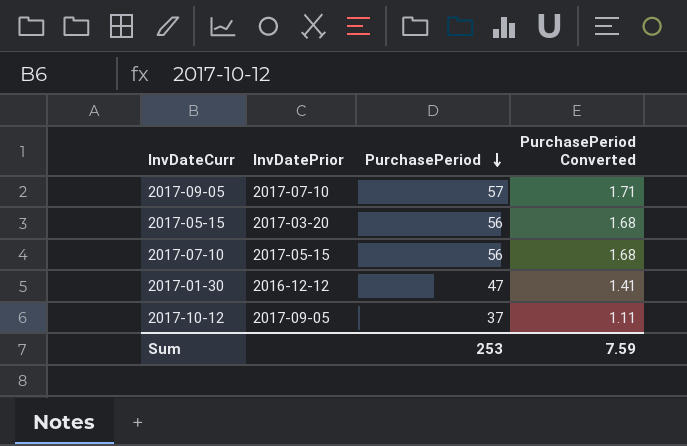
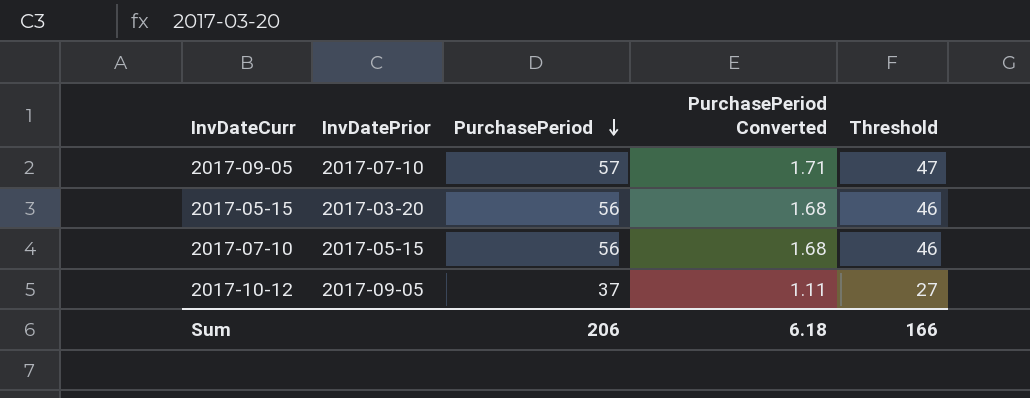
column Threshold | formula: none -> [PurchasePeriod] - 10
row 2017-01-30: 2016-12-12 | 47 | 1.41 -> none
Sum | PurchasePeriod: 253 -> 206
Sum | PurchasePeriod Converted: 7.59 -> 6.18

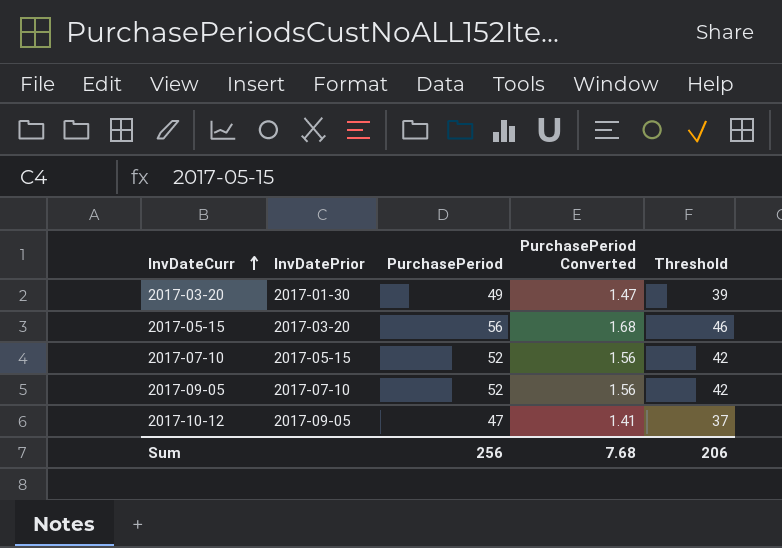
row order: PurchasePeriod descending -> InvDateCurr ascending
row 2017-03-20: none -> 2017-01-30 | 49 | 1.47 | 39
2017-07-10 | PurchasePeriod: 56 -> 52
2017-07-10 | PurchasePeriod Converted: 1.68 -> 1.56
2017-07-10 | Threshold: 46 -> 42
2017-09-05 | PurchasePeriod: 57 -> 52
2017-09-05 | PurchasePeriod Converted: 1.71 -> 1.56
2017-09-05 | Threshold: 47 -> 42
2017-10-12 | PurchasePeriod: 37 -> 47
2017-10-12 | PurchasePeriod Converted: 1.11 -> 1.41
2017-10-12 | Threshold: 27 -> 37
Sum | PurchasePeriod: 206 -> 256
Sum | PurchasePeriod Converted: 6.18 -> 7.68
Sum | Threshold: 166 -> 206

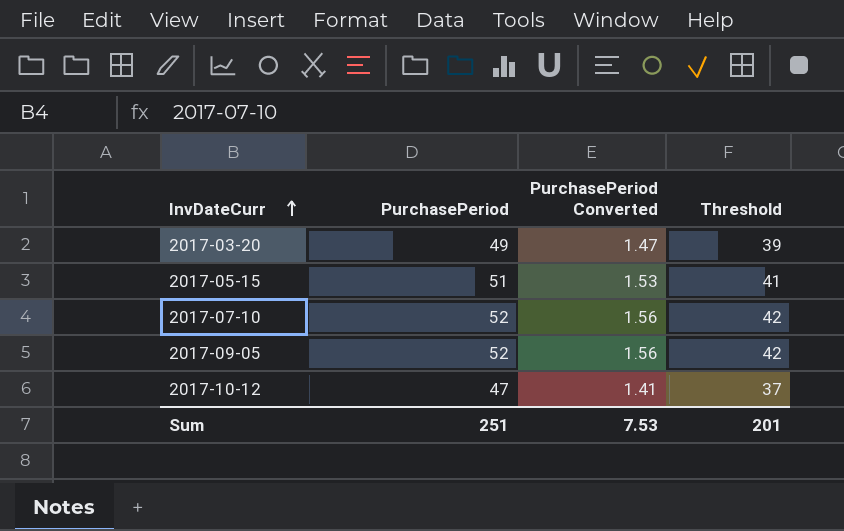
column InvDatePrior | position: 2 -> none
2017-05-15 | PurchasePeriod: 56 -> 51
2017-05-15 | PurchasePeriod Converted: 1.68 -> 1.53
2017-05-15 | Threshold: 46 -> 41
Sum | PurchasePeriod: 256 -> 251
Sum | PurchasePeriod Converted: 7.68 -> 7.53
Sum | Threshold: 206 -> 201

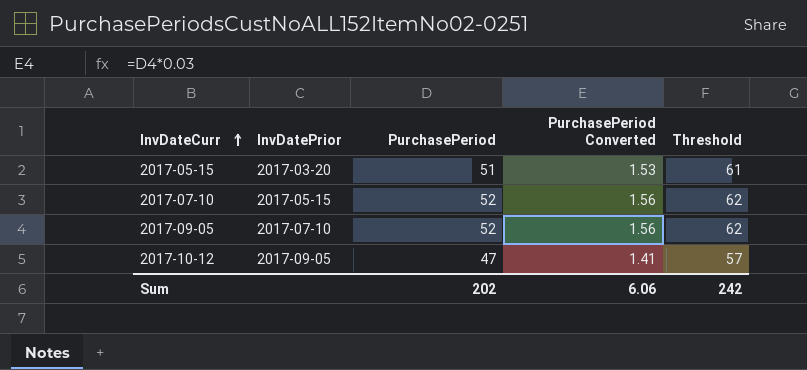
column InvDatePrior | position: none -> 2
column Threshold | formula: [PurchasePeriod] - 10 -> [PurchasePeriod] + 10
row 2017-03-20: 49 | 1.47 | 39 -> none
Sum | PurchasePeriod: 251 -> 202
Sum | PurchasePeriod Converted: 7.53 -> 6.06
Sum | Threshold: 201 -> 242

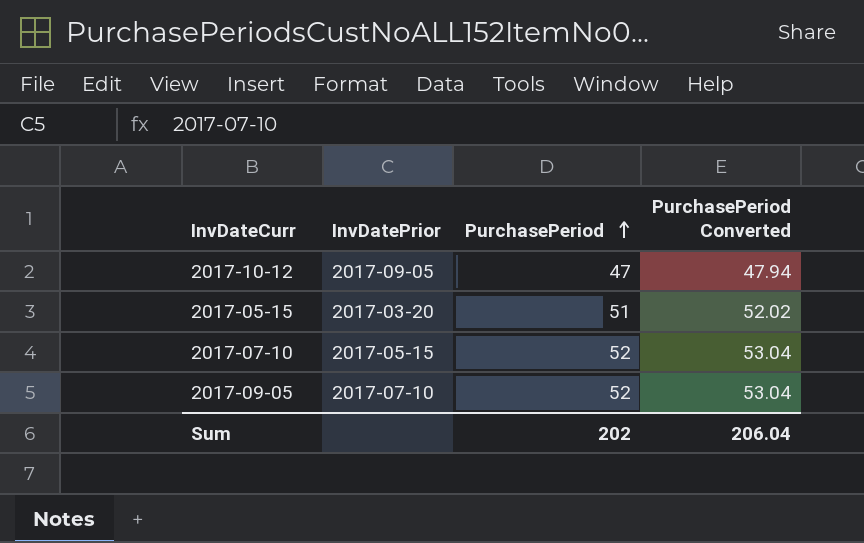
row order: InvDateCurr ascending -> PurchasePeriod ascending
column Threshold | formula: [PurchasePeriod] + 10 -> none
column PurchasePeriod Converted | formula: [PurchasePeriod] * 0.03 -> [PurchasePeriod] * 1.02
Sum | PurchasePeriod Converted: 6.06 -> 206.04

